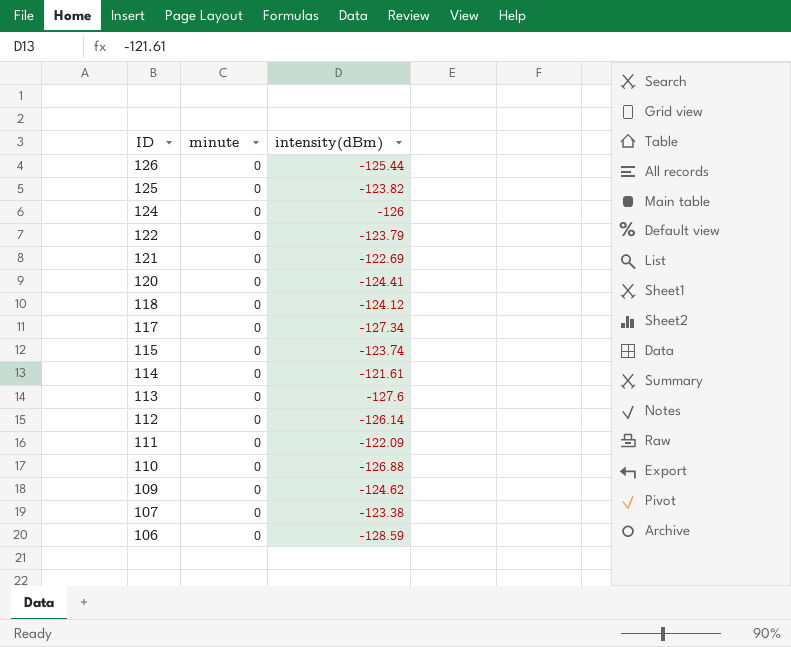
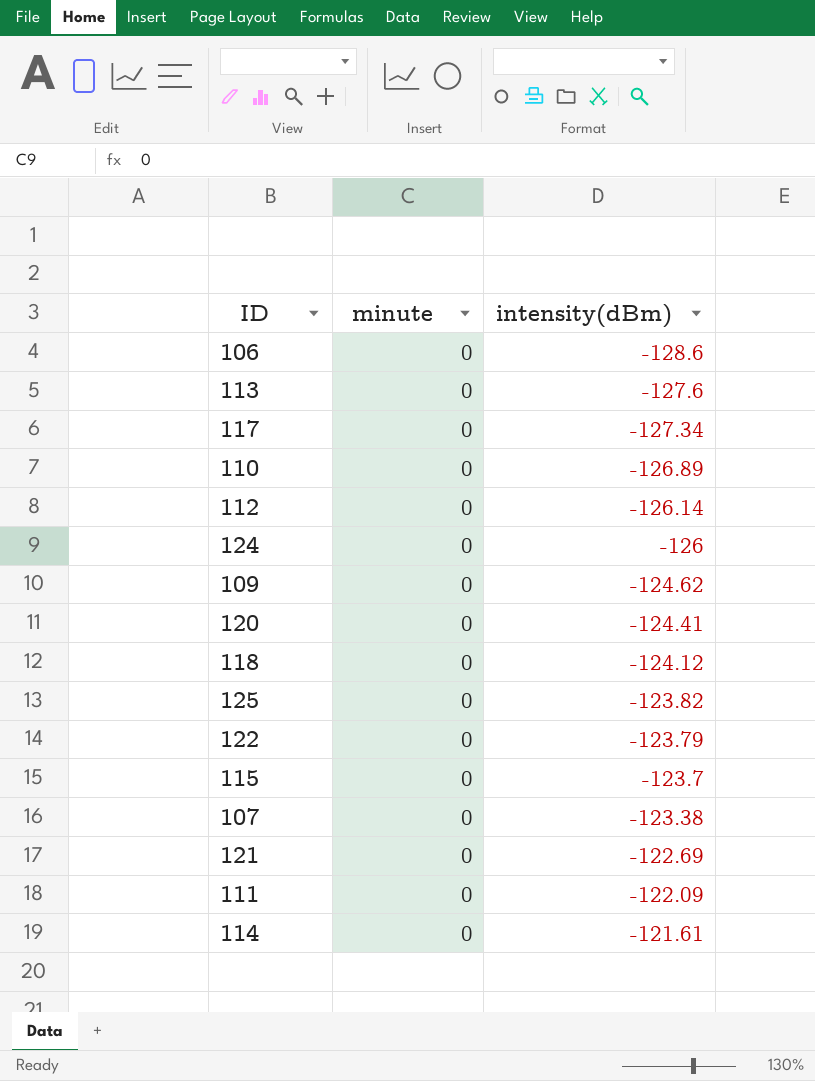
row order: ID descending -> intensity(dBm) ascending
row 126: 0 | -125.44 -> none
106 | intensity(dBm): -128.59 -> -128.6
110 | intensity(dBm): -126.88 -> -126.89
115 | intensity(dBm): -123.74 -> -123.7

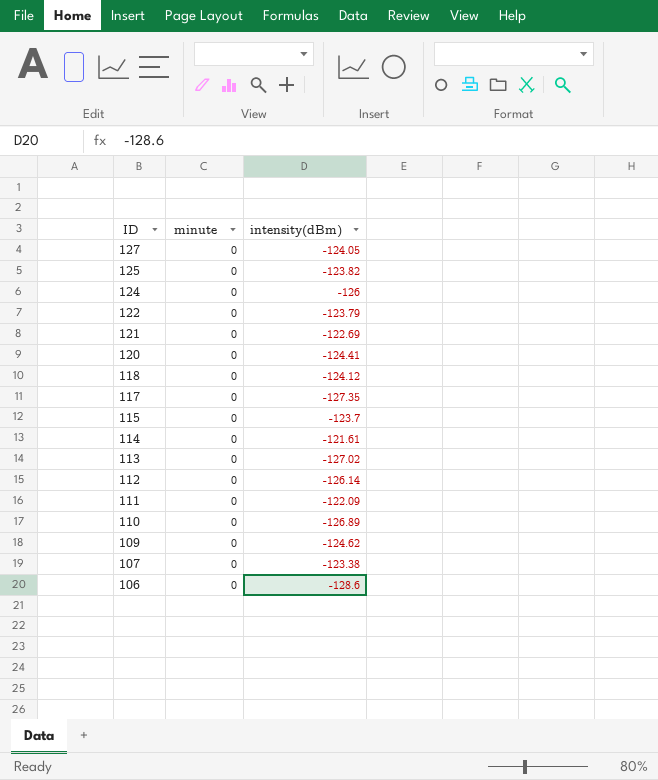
row order: intensity(dBm) ascending -> ID descending
row 127: none -> 0 | -124.05
117 | intensity(dBm): -127.34 -> -127.35
113 | intensity(dBm): -127.6 -> -127.02

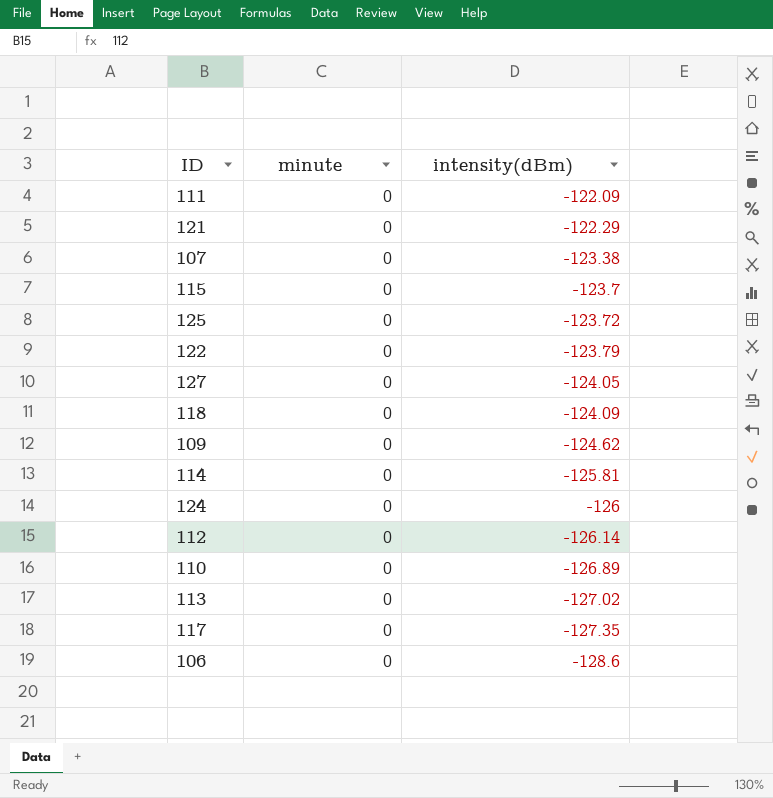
row order: ID descending -> intensity(dBm) descending
row 120: 0 | -124.41 -> none
121 | intensity(dBm): -122.69 -> -122.29
125 | intensity(dBm): -123.82 -> -123.72
118 | intensity(dBm): -124.12 -> -124.09
114 | intensity(dBm): -121.61 -> -125.81

